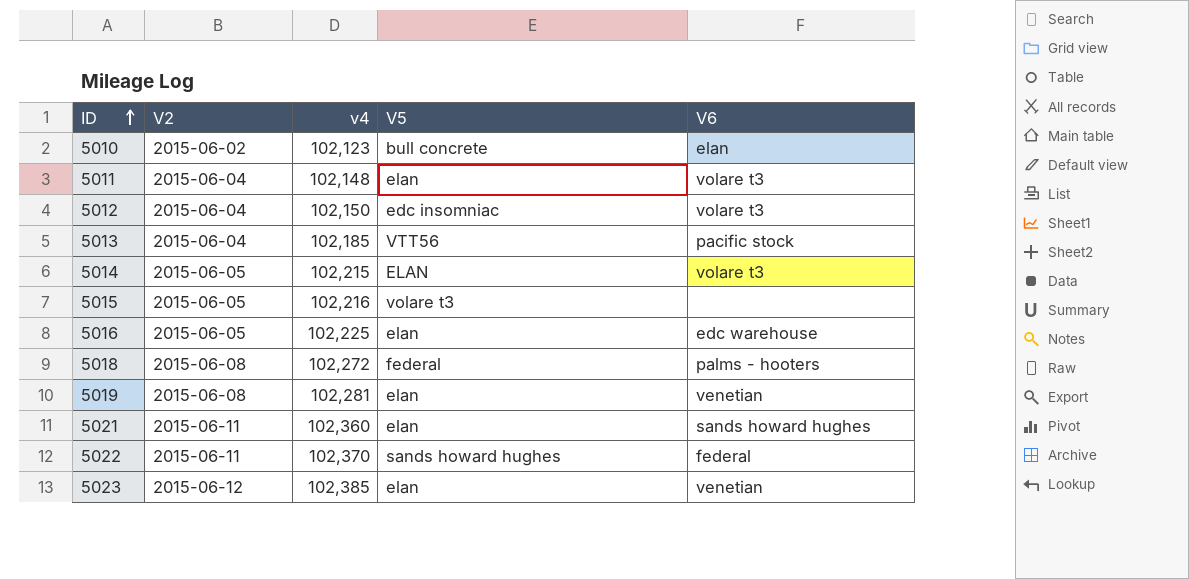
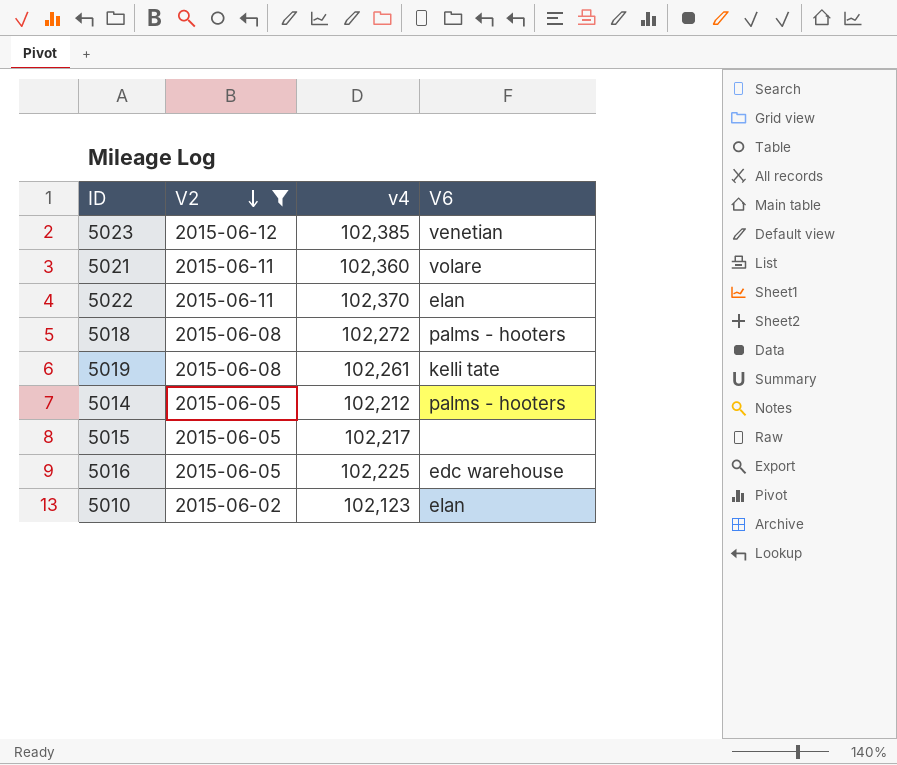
filter: none -> V2 != 2015-06-04
row order: ID ascending -> V2 descending
column V5 | position: 4 -> none
5021 | V6: sands howard hughes -> volare
5022 | V6: federal -> elan
5019 | v4: 102,281 -> 102,261
5019 | V6: venetian -> kelli tate
5014 | v4: 102,215 -> 102,212
5014 | V6: volare t3 -> palms - hooters
5015 | v4: 102,216 -> 102,217

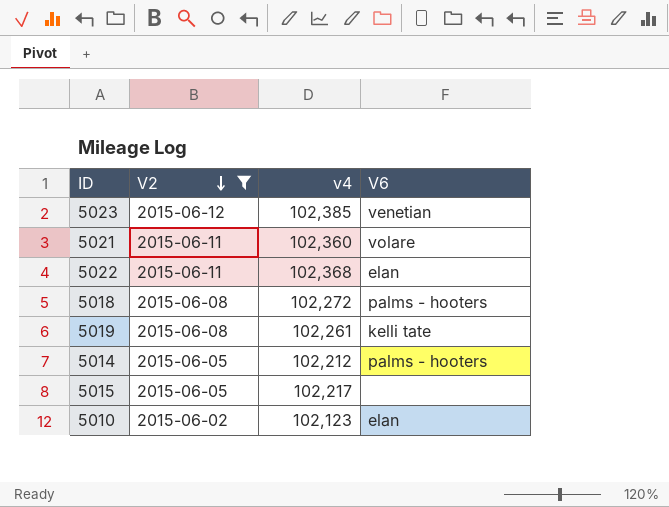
row 5016: 2015-06-05 | 102,225 | edc warehouse -> none
5022 | v4: 102,370 -> 102,368

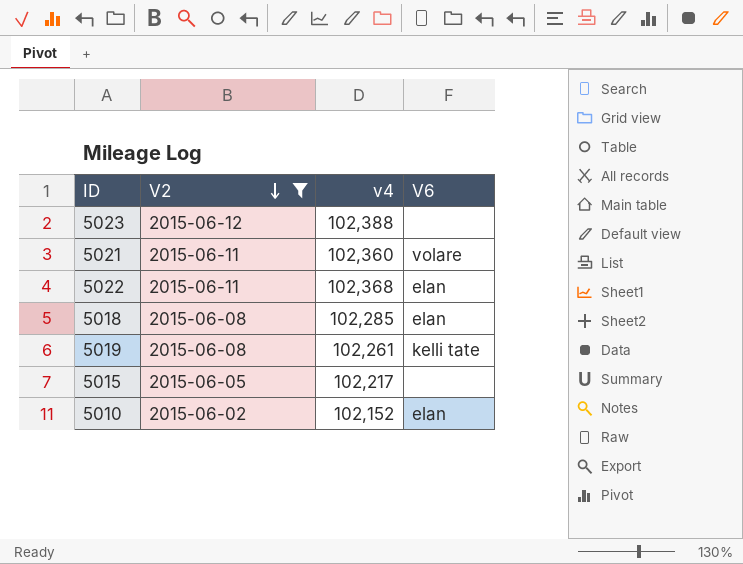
row 5014: 2015-06-05 | 102,212 | palms - hooters -> none
5023 | v4: 102,385 -> 102,388
5023 | V6: venetian -> none
5018 | v4: 102,272 -> 102,285
5018 | V6: palms - hooters -> elan
5010 | v4: 102,123 -> 102,152

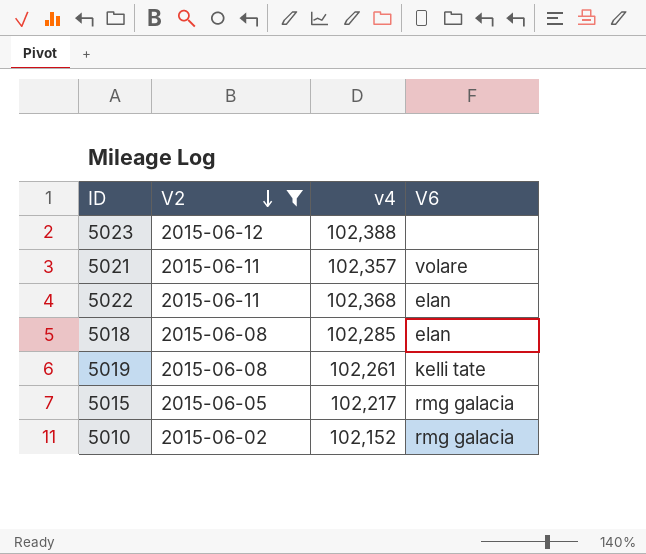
5021 | v4: 102,360 -> 102,357
5015 | V6: none -> rmg galacia
5010 | V6: elan -> rmg galacia

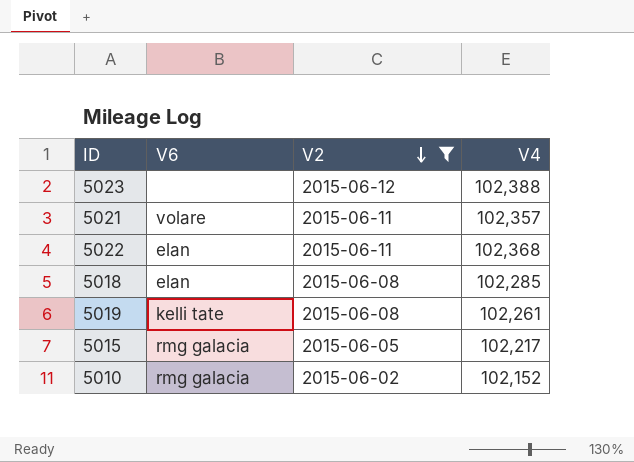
column V6 | position: 4 -> 2
column name: v4 -> V4

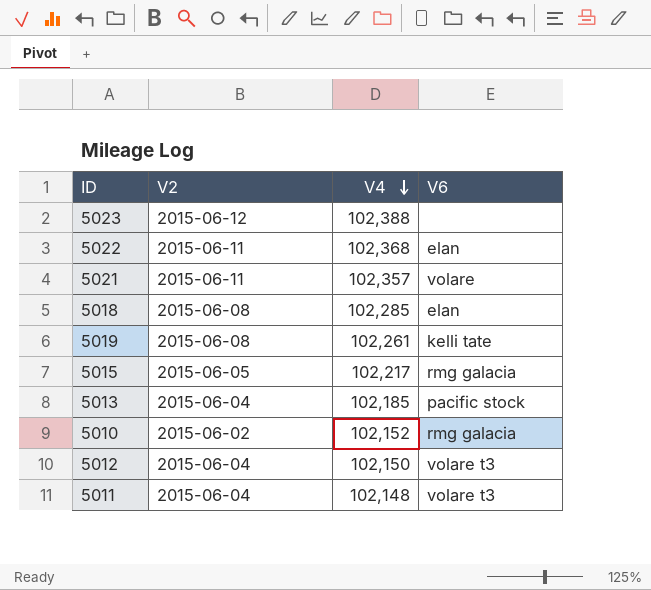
filter: V2 != 2015-06-04 -> none
row order: V2 descending -> V4 descending
column V6 | position: 2 -> 4

